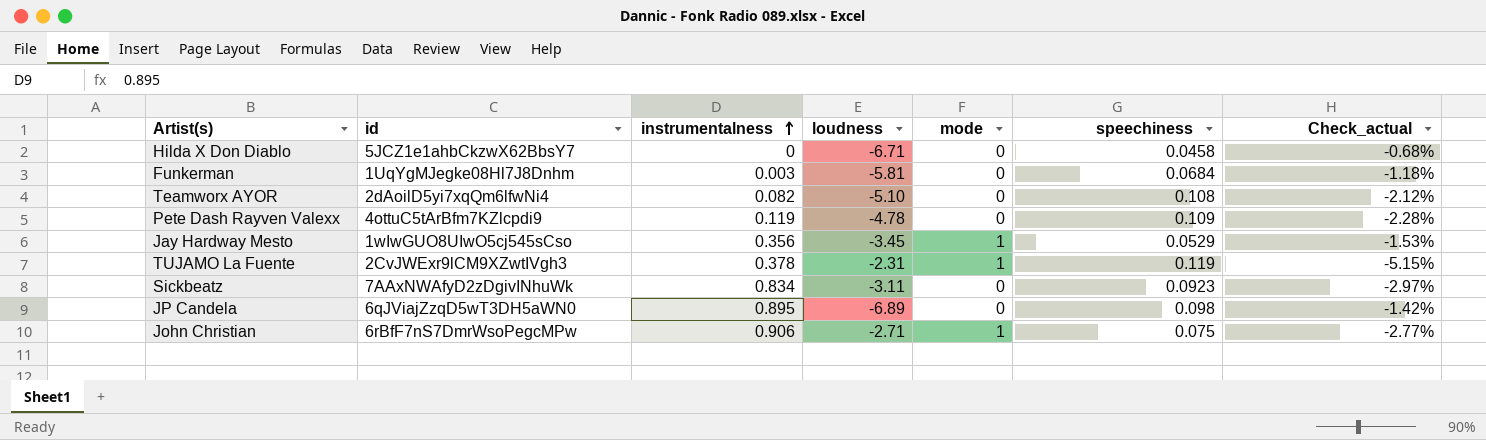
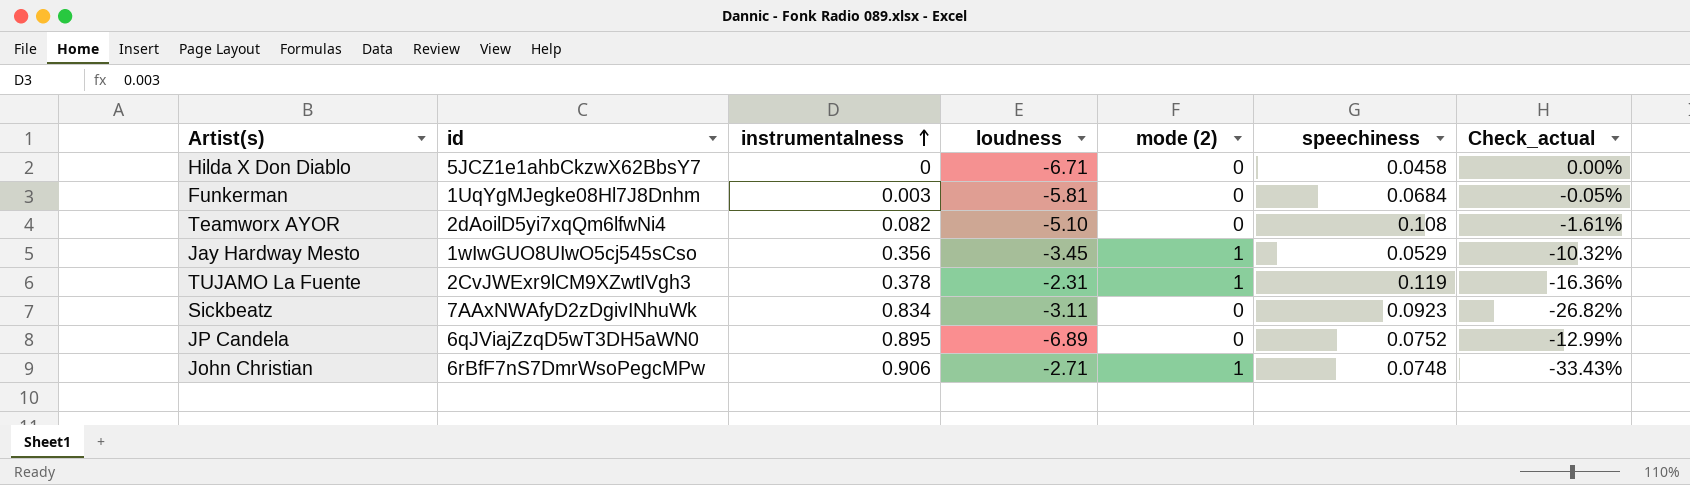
column name: mode -> mode (2)
column Check_actual | formula: [speechiness] / [loudness] -> [instrumentalness] / [loudness]
row Pete Dash Rayven Valexx: 4ottuC5tArBfm7KZlcpdi9 | 0.119 | -4.78 | 0 | 0.109 | -2.28% -> none
JP Candela | speechiness: 0.098 -> 0.0752
John Christian | speechiness: 0.075 -> 0.0748

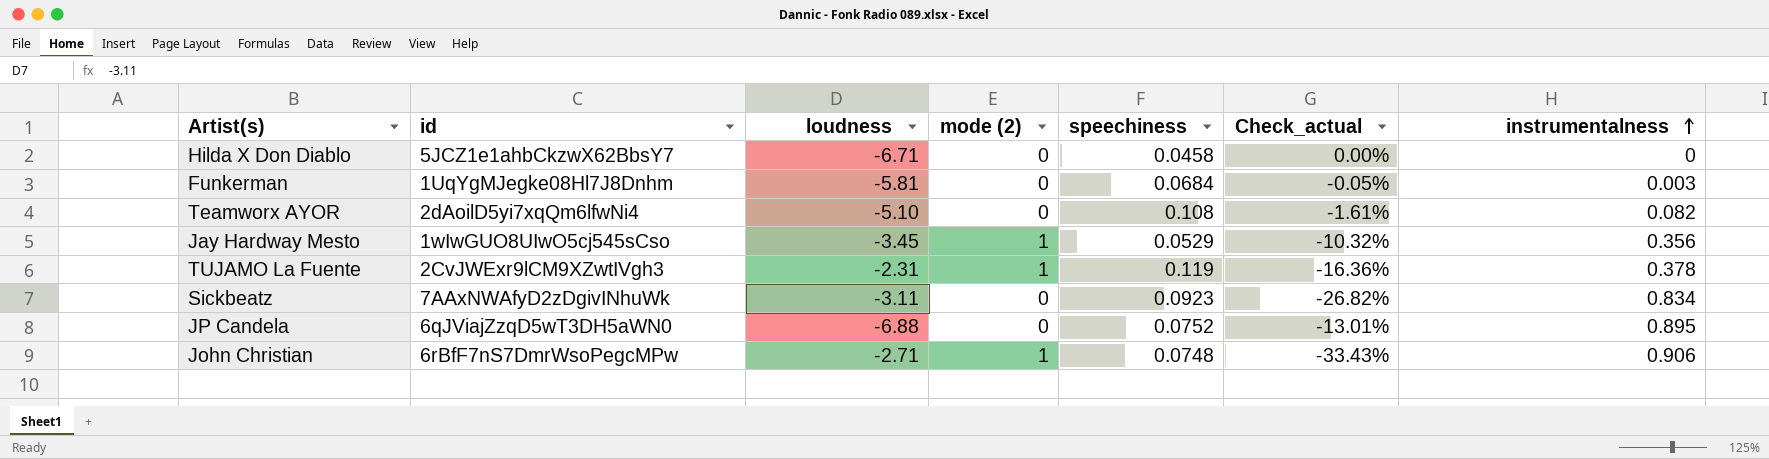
column instrumentalness | position: 3 -> 7
JP Candela | loudness: -6.89 -> -6.88
JP Candela | Check_actual: -12.99% -> -13.01%

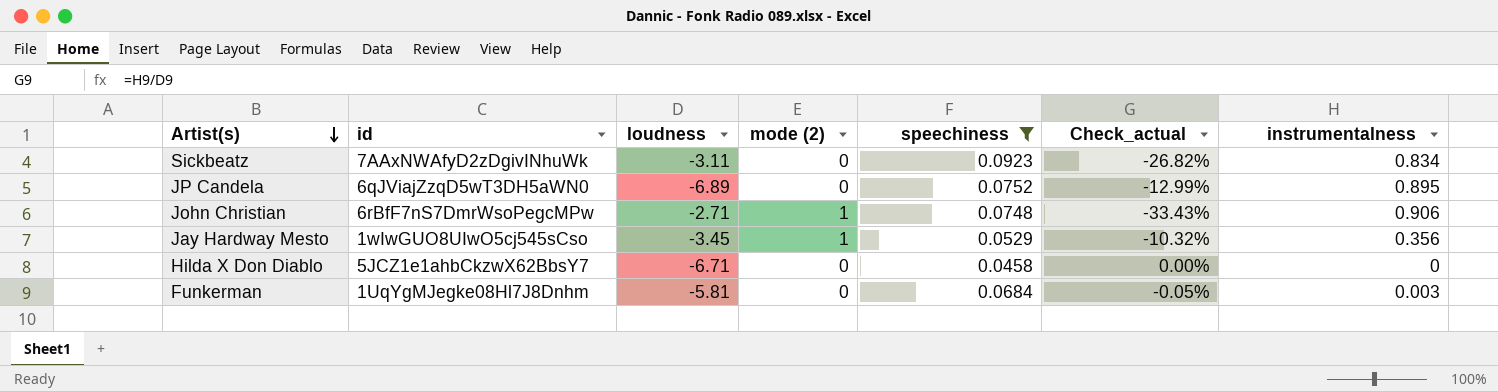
filter: none -> speechiness <= 0.0923
row order: instrumentalness ascending -> Artist(s) descending
JP Candela | loudness: -6.88 -> -6.89
JP Candela | Check_actual: -13.01% -> -12.99%

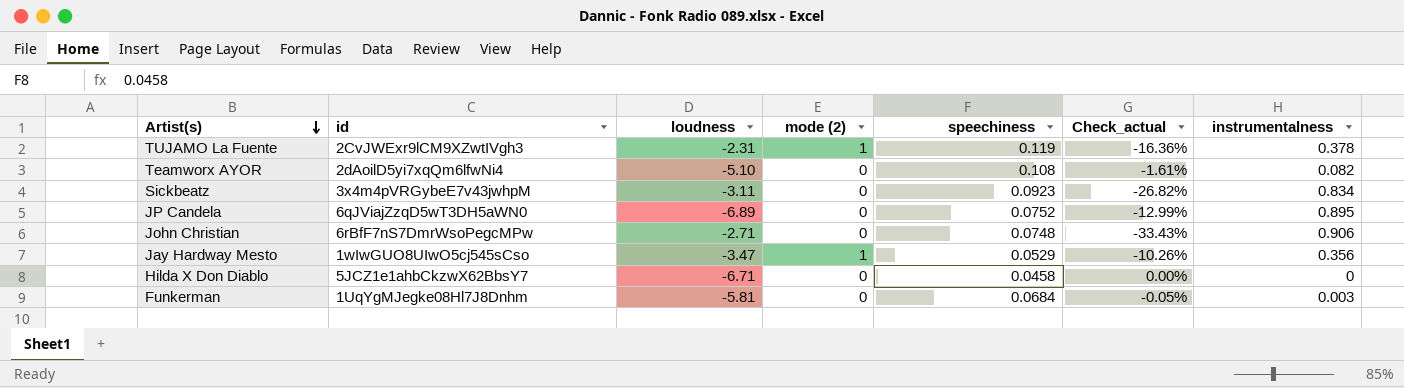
filter: speechiness <= 0.0923 -> none
Sickbeatz | id: 7AAxNWAfyD2zDgivINhuWk -> 3x4m4pVRGybeE7v43jwhpM
John Christian | mode (2): 1 -> 0
Jay Hardway Mesto | loudness: -3.45 -> -3.47
Jay Hardway Mesto | Check_actual: -10.32% -> -10.26%

